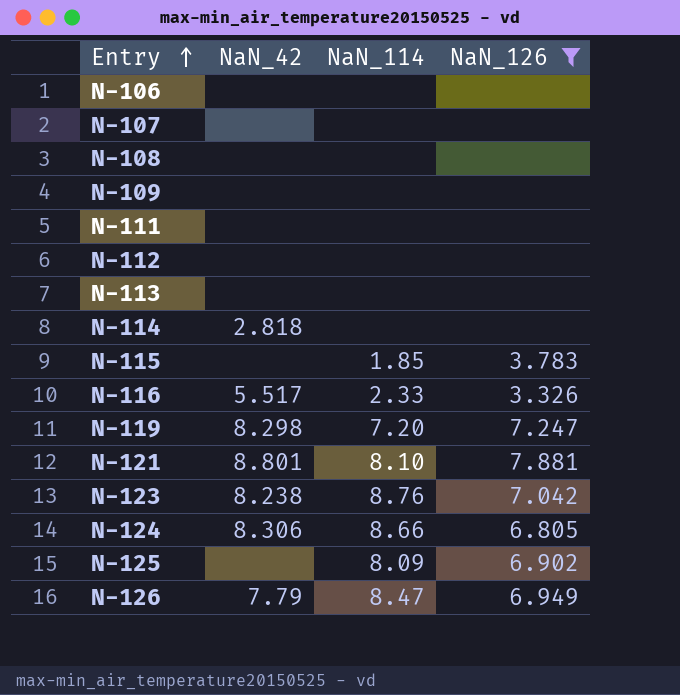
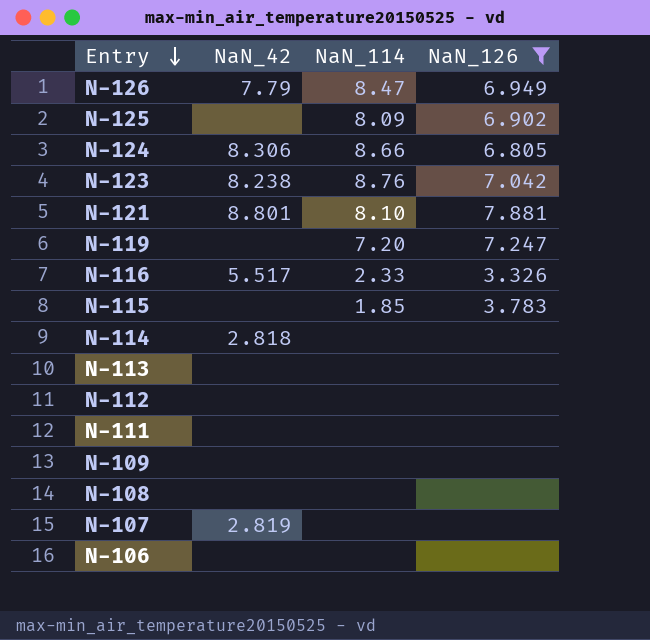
row order: Entry ascending -> Entry descending
N-119 | NaN_42: 8.298 -> none
N-107 | NaN_42: none -> 2.819

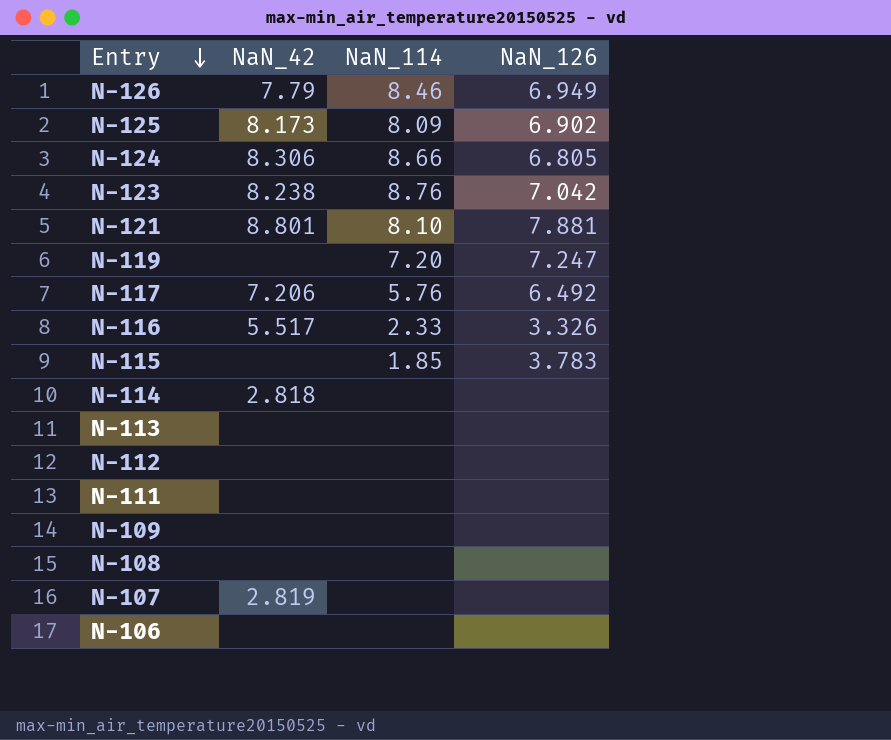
filter: NaN_126 != 6.492 -> none
N-126 | NaN_114: 8.47 -> 8.46
N-125 | NaN_42: none -> 8.173

